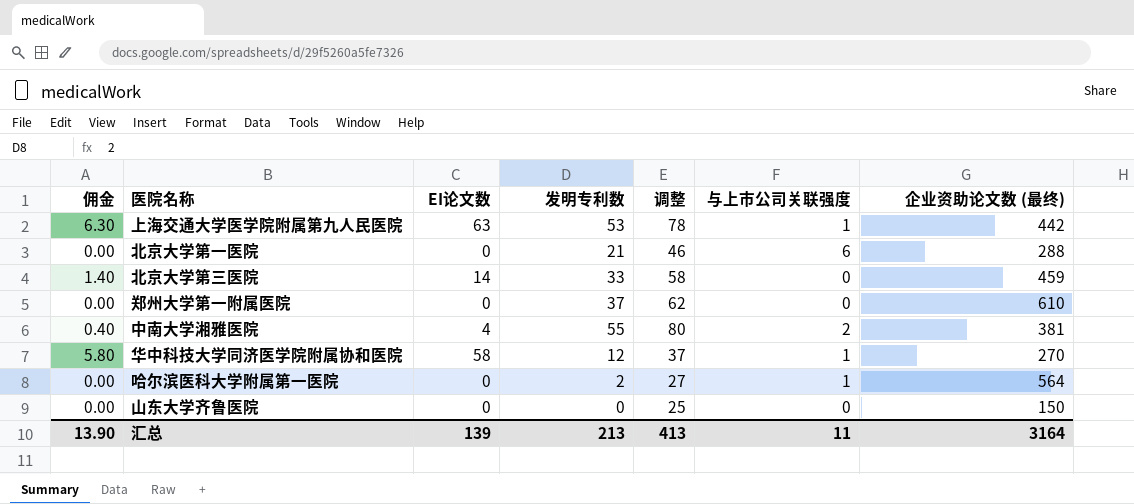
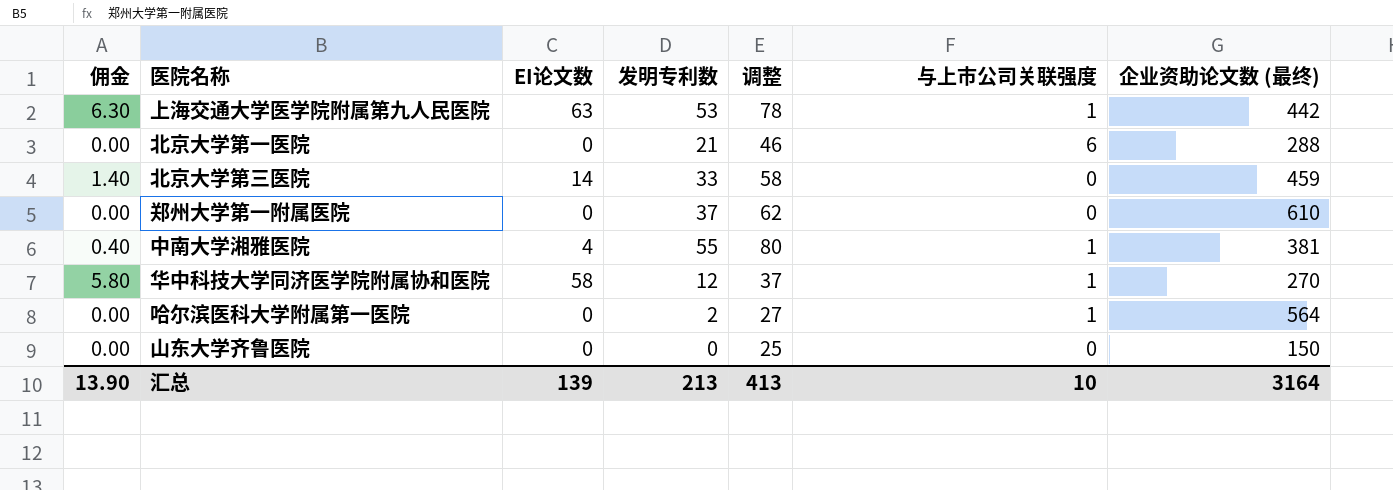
中南大学湘雅医院 | 与上市公司关联强度: 2 -> 1
汇总 | 与上市公司关联强度: 11 -> 10

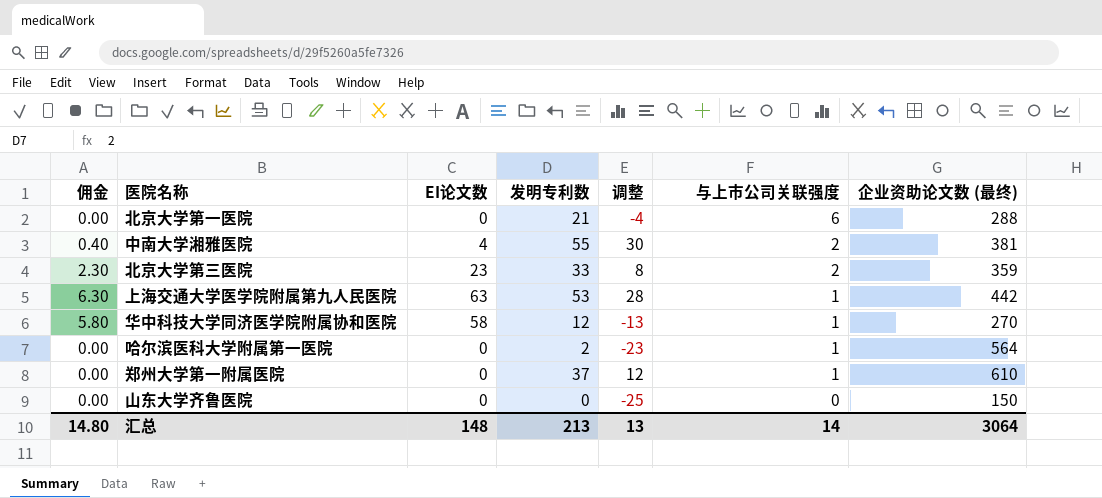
row order: none -> 与上市公司关联强度 descending
column 调整 | formula: [发明专利数] + 25 -> [发明专利数] - 25
中南大学湘雅医院 | 与上市公司关联强度: 1 -> 2
北京大学第三医院 | 佣金: 1.40 -> 2.30
北京大学第三医院 | EI论文数: 14 -> 23
北京大学第三医院 | 与上市公司关联强度: 0 -> 2
北京大学第三医院 | 企业资助论文数 (最终): 459 -> 359
郑州大学第一附属医院 | 与上市公司关联强度: 0 -> 1
汇总 | 佣金: 13.90 -> 14.80
汇总 | EI论文数: 139 -> 148
汇总 | 调整: 413 -> 13
汇总 | 与上市公司关联强度: 10 -> 14
汇总 | 企业资助论文数 (最终): 3164 -> 3064

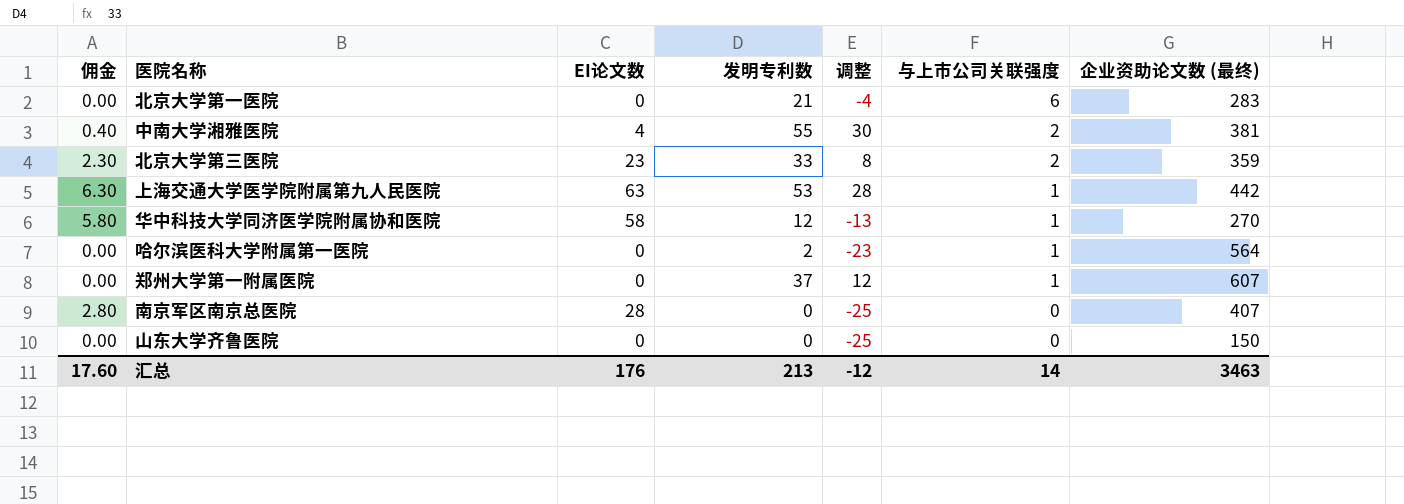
北京大学第一医院 | 企业资助论文数 (最终): 288 -> 283
郑州大学第一附属医院 | 企业资助论文数 (最终): 610 -> 607
row 南京军区南京总医院: none -> 2.80 | 28 | 0 | -25 | 0 | 407
汇总 | 佣金: 14.80 -> 17.60
汇总 | EI论文数: 148 -> 176
汇总 | 调整: 13 -> -12
汇总 | 企业资助论文数 (最终): 3064 -> 3463

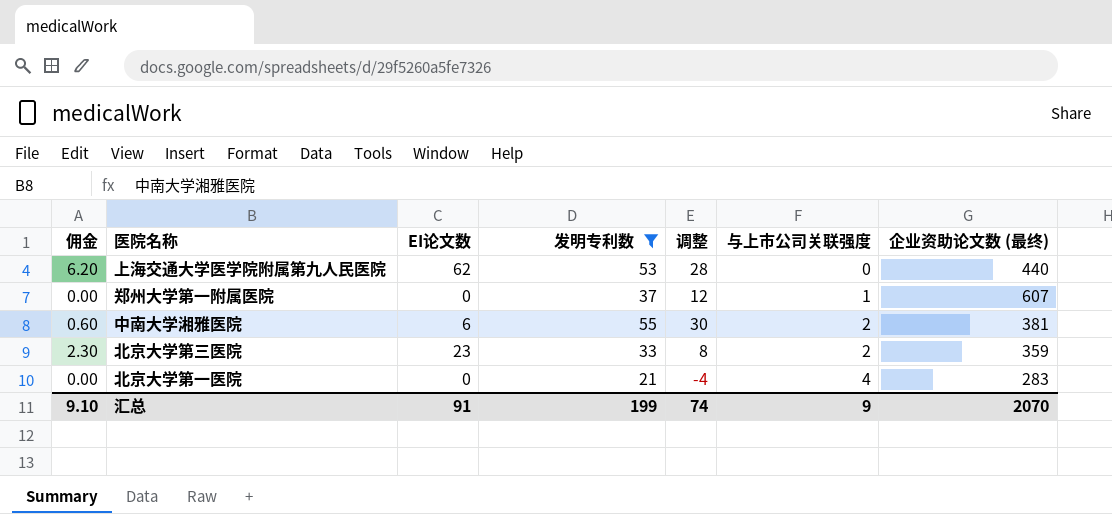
filter: none -> 发明专利数 >= 21
row order: 与上市公司关联强度 descending -> 与上市公司关联强度 ascending
上海交通大学医学院附属第九人民医院 | 佣金: 6.30 -> 6.20
上海交通大学医学院附属第九人民医院 | EI论文数: 63 -> 62
上海交通大学医学院附属第九人民医院 | 与上市公司关联强度: 1 -> 0
上海交通大学医学院附属第九人民医院 | 企业资助论文数 (最终): 442 -> 440
中南大学湘雅医院 | 佣金: 0.40 -> 0.60
中南大学湘雅医院 | EI论文数: 4 -> 6
北京大学第一医院 | 与上市公司关联强度: 6 -> 4
汇总 | 佣金: 17.60 -> 9.10
汇总 | EI论文数: 176 -> 91
汇总 | 发明专利数: 213 -> 199
汇总 | 调整: -12 -> 74
汇总 | 与上市公司关联强度: 14 -> 9
汇总 | 企业资助论文数 (最终): 3463 -> 2070

